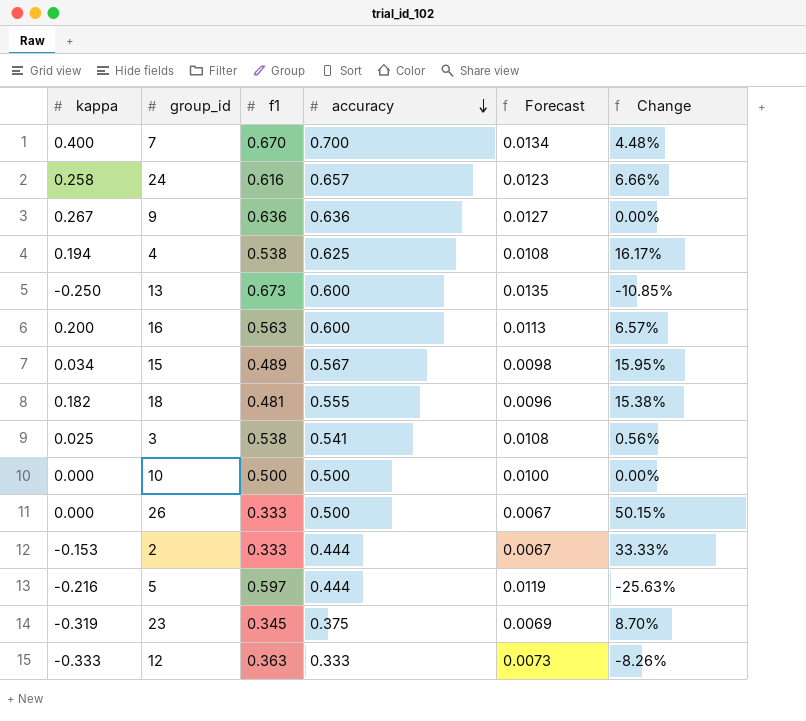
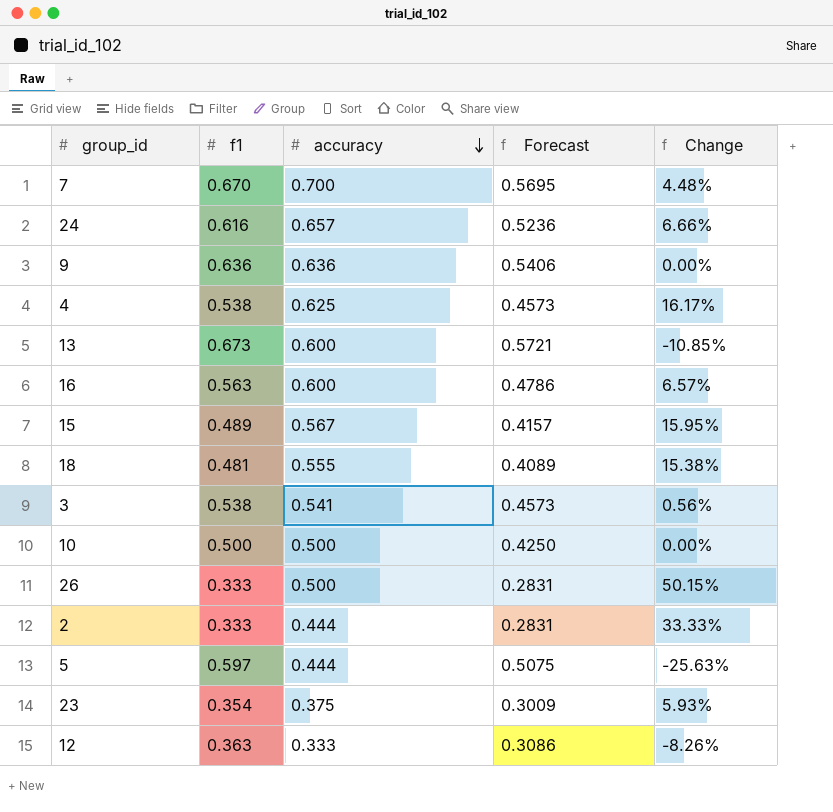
column kappa | position: 1 -> none
column Forecast | formula: [f1] * 0.02 -> [f1] * 0.85
23 | f1: 0.345 -> 0.354
23 | Change: 8.70% -> 5.93%

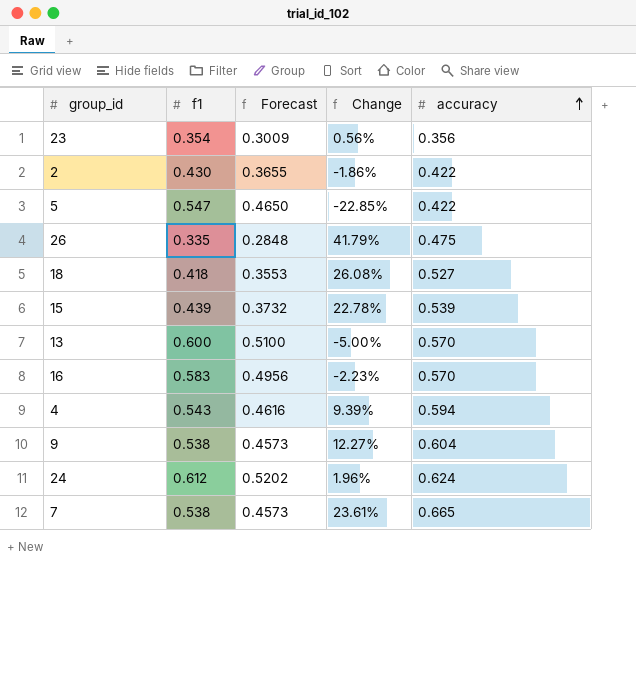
row order: accuracy descending -> accuracy ascending
column accuracy | position: 3 -> 5
row 3: 0.538 | 0.541 | 0.4573 | 0.56% -> none
row 10: 0.500 | 0.500 | 0.4250 | 0.00% -> none
row 12: 0.363 | 0.333 | 0.3086 | -8.26% -> none
23 | Change: 5.93% -> 0.56%
23 | accuracy: 0.375 -> 0.356
2 | f1: 0.333 -> 0.430
2 | Forecast: 0.2831 -> 0.3655
2 | Change: 33.33% -> -1.86%
2 | accuracy: 0.444 -> 0.422
5 | f1: 0.597 -> 0.547
5 | Forecast: 0.5075 -> 0.4650
5 | Change: -25.63% -> -22.85%
5 | accuracy: 0.444 -> 0.422
26 | f1: 0.333 -> 0.335
26 | Forecast: 0.2831 -> 0.2848
26 | Change: 50.15% -> 41.79%
26 | accuracy: 0.500 -> 0.475
18 | f1: 0.481 -> 0.418
18 | Forecast: 0.4089 -> 0.3553
18 | Change: 15.38% -> 26.08%
18 | accuracy: 0.555 -> 0.527
15 | f1: 0.489 -> 0.439
15 | Forecast: 0.4157 -> 0.3732
15 | Change: 15.95% -> 22.78%
15 | accuracy: 0.567 -> 0.539
13 | f1: 0.673 -> 0.600
13 | Forecast: 0.5721 -> 0.5100
13 | Change: -10.85% -> -5.00%
13 | accuracy: 0.600 -> 0.570
16 | f1: 0.563 -> 0.583
16 | Forecast: 0.4786 -> 0.4956
16 | Change: 6.57% -> -2.23%
16 | accuracy: 0.600 -> 0.570
4 | f1: 0.538 -> 0.543
4 | Forecast: 0.4573 -> 0.4616
4 | Change: 16.17% -> 9.39%
4 | accuracy: 0.625 -> 0.594
9 | f1: 0.636 -> 0.538
9 | Forecast: 0.5406 -> 0.4573
9 | Change: 0.00% -> 12.27%
9 | accuracy: 0.636 -> 0.604
24 | f1: 0.616 -> 0.612
24 | Forecast: 0.5236 -> 0.5202
24 | Change: 6.66% -> 1.96%
24 | accuracy: 0.657 -> 0.624
7 | f1: 0.670 -> 0.538
7 | Forecast: 0.5695 -> 0.4573
7 | Change: 4.48% -> 23.61%
7 | accuracy: 0.700 -> 0.665

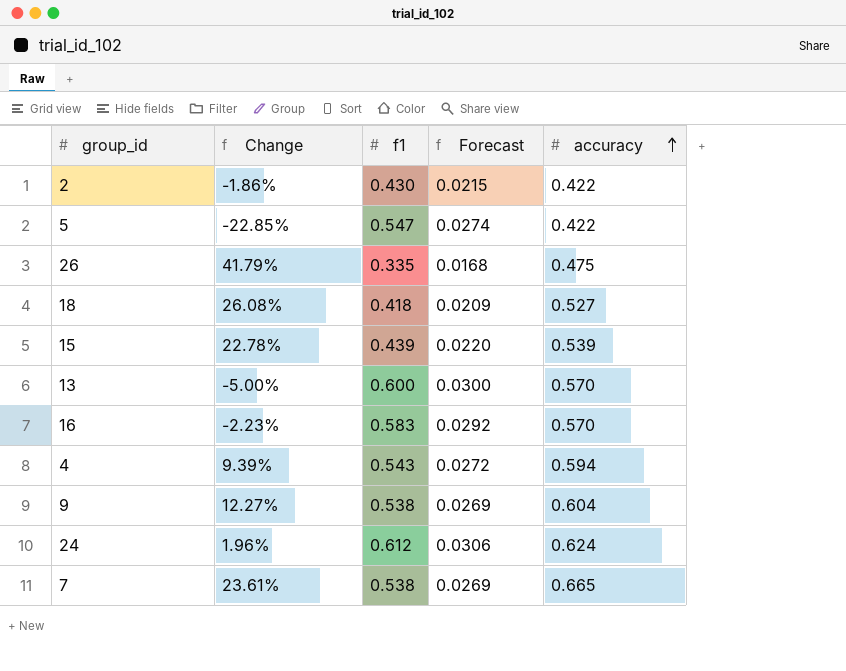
column Change | position: 4 -> 2
column Forecast | formula: [f1] * 0.85 -> [f1] * 0.05
row 23: 0.354 | 0.3009 | 0.56% | 0.356 -> none

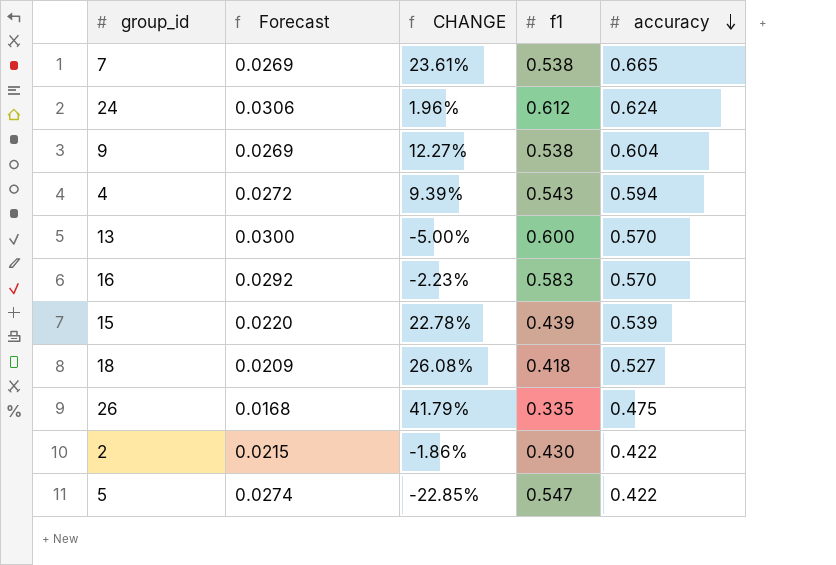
row order: accuracy ascending -> accuracy descending
column Forecast | position: 4 -> 2
column name: Change -> CHANGE

